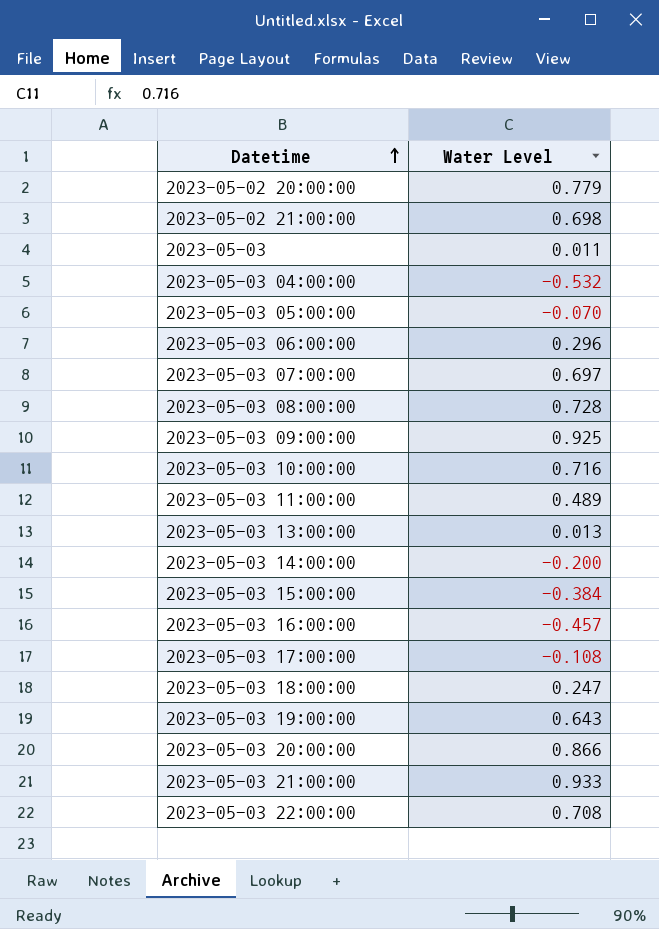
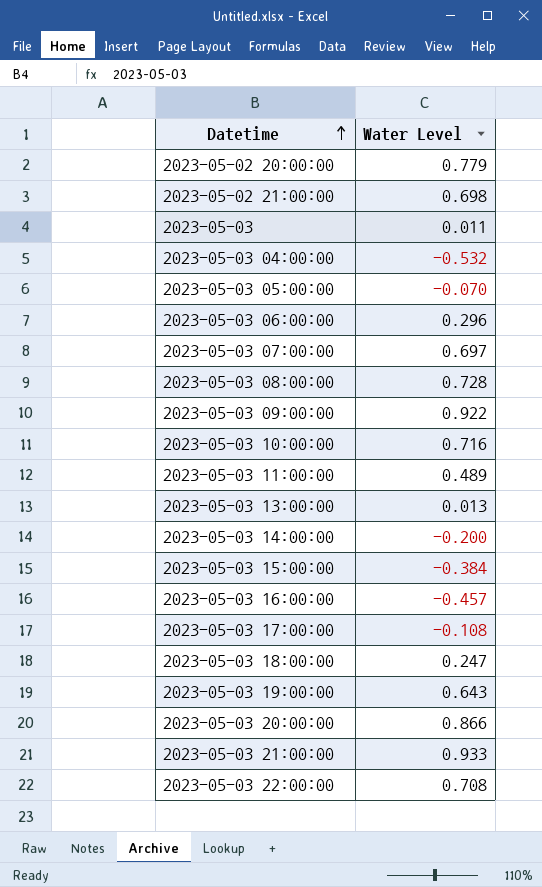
2023-05-03 09:00:00 | Water Level: 0.925 -> 0.922

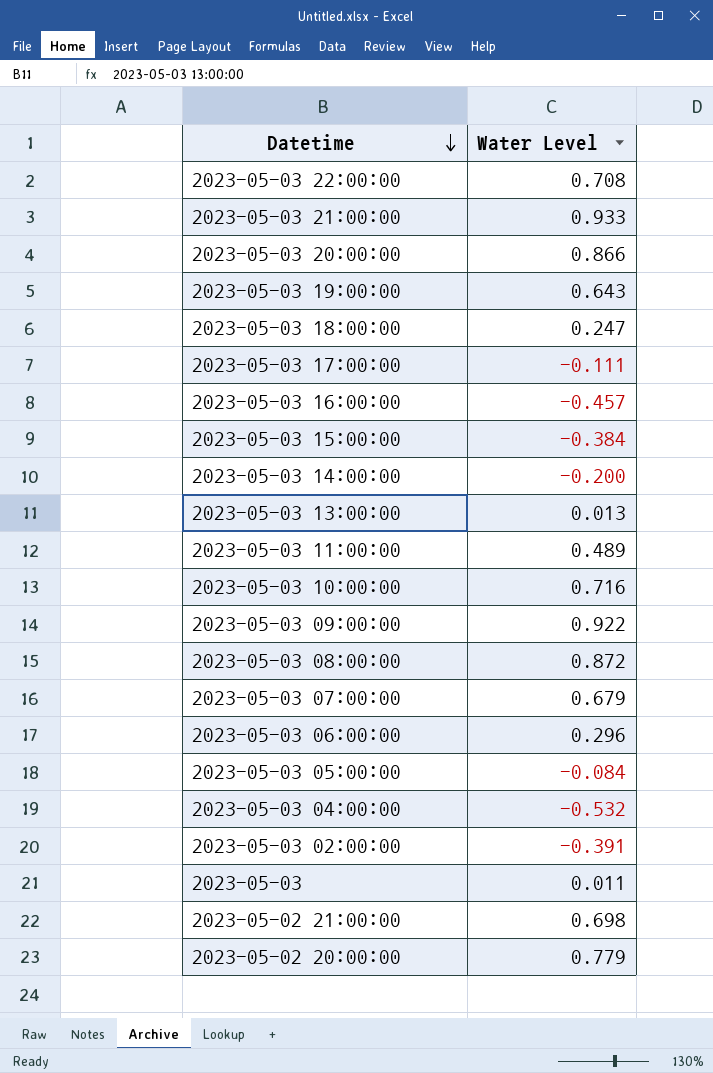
row order: Datetime ascending -> Datetime descending
2023-05-03 17:00:00 | Water Level: -0.108 -> -0.111
2023-05-03 08:00:00 | Water Level: 0.728 -> 0.872
2023-05-03 07:00:00 | Water Level: 0.697 -> 0.679
2023-05-03 05:00:00 | Water Level: -0.070 -> -0.084
row 2023-05-03 02:00:00: none -> -0.391

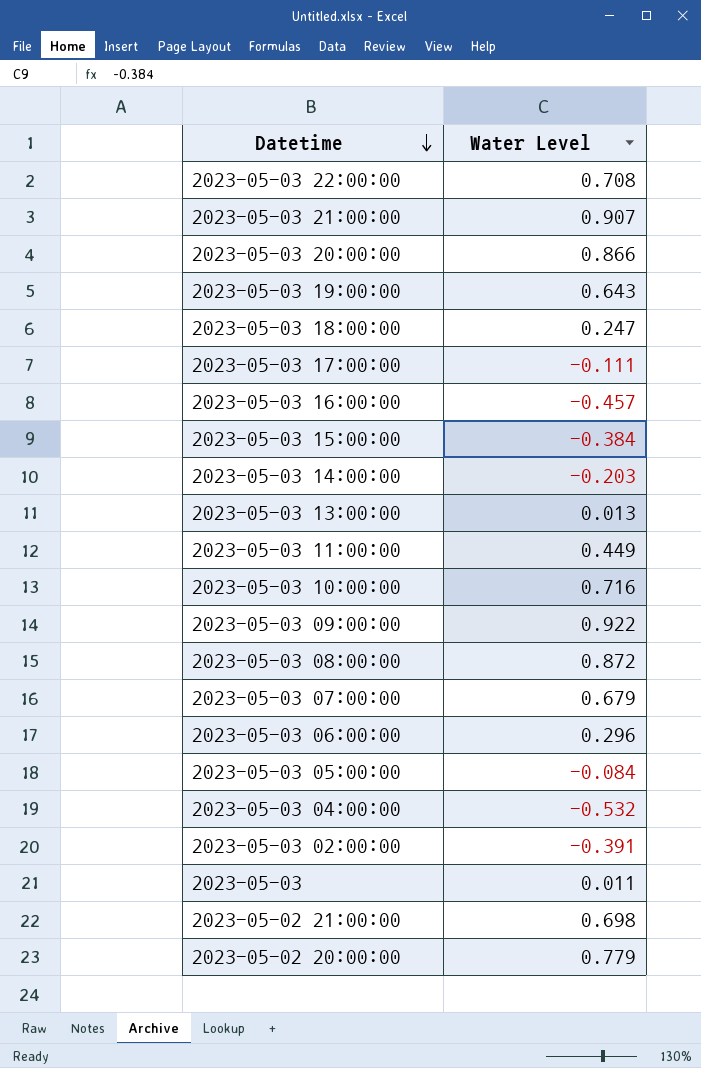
2023-05-03 21:00:00 | Water Level: 0.933 -> 0.907
2023-05-03 14:00:00 | Water Level: -0.200 -> -0.203
2023-05-03 11:00:00 | Water Level: 0.489 -> 0.449

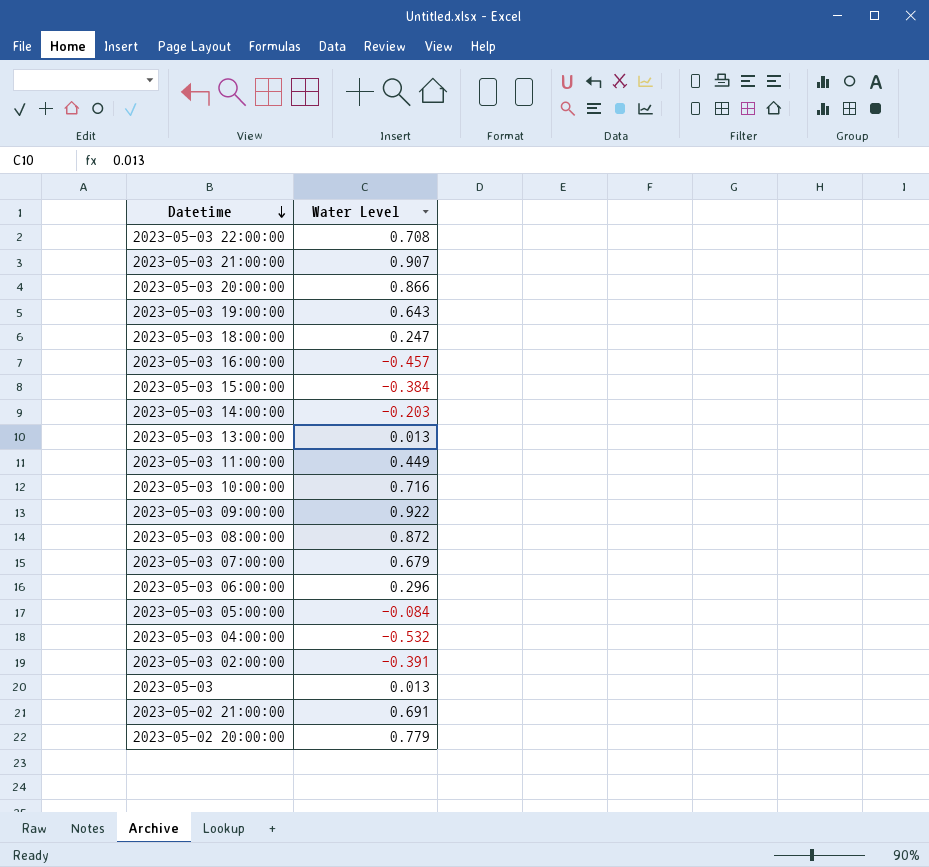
row 2023-05-03 17:00:00: -0.111 -> none
2023-05-03 | Water Level: 0.011 -> 0.013
2023-05-02 21:00:00 | Water Level: 0.698 -> 0.691

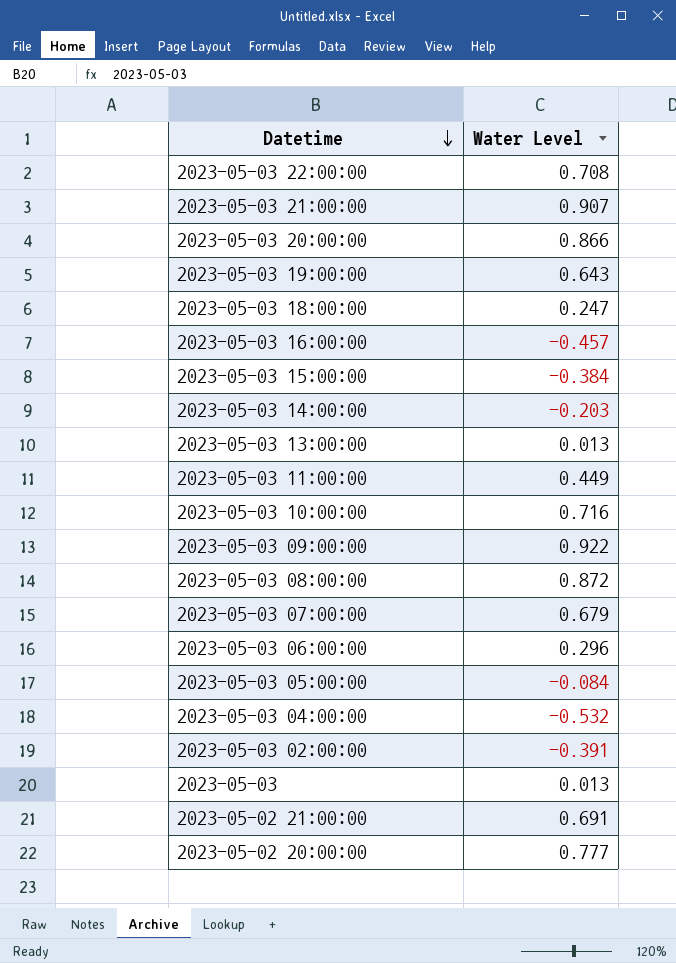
2023-05-02 20:00:00 | Water Level: 0.779 -> 0.777

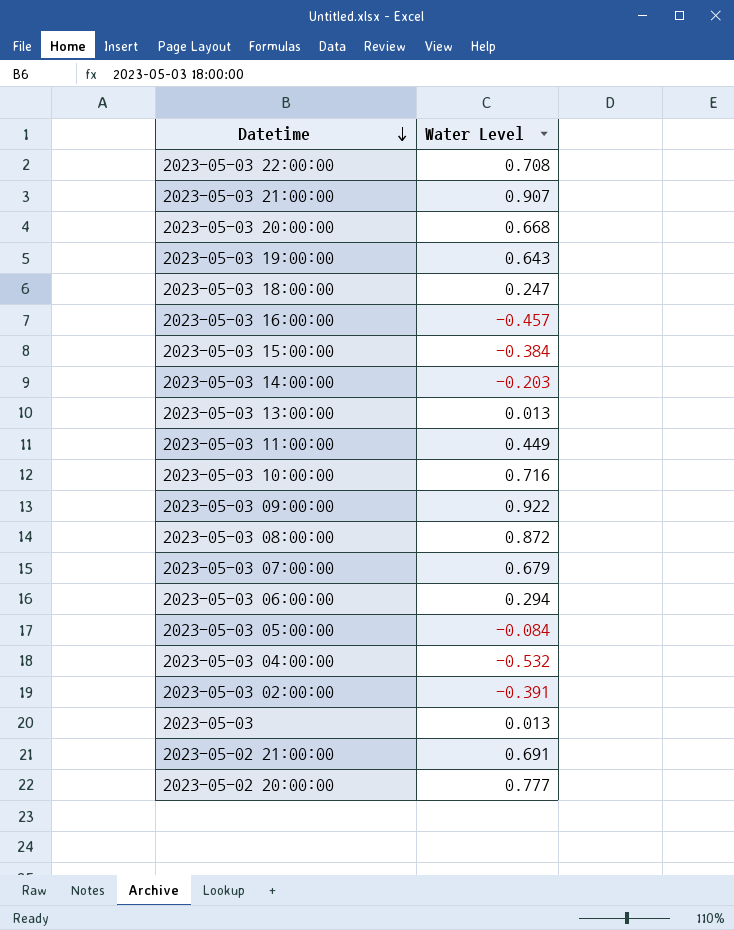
2023-05-03 20:00:00 | Water Level: 0.866 -> 0.668
2023-05-03 06:00:00 | Water Level: 0.296 -> 0.294

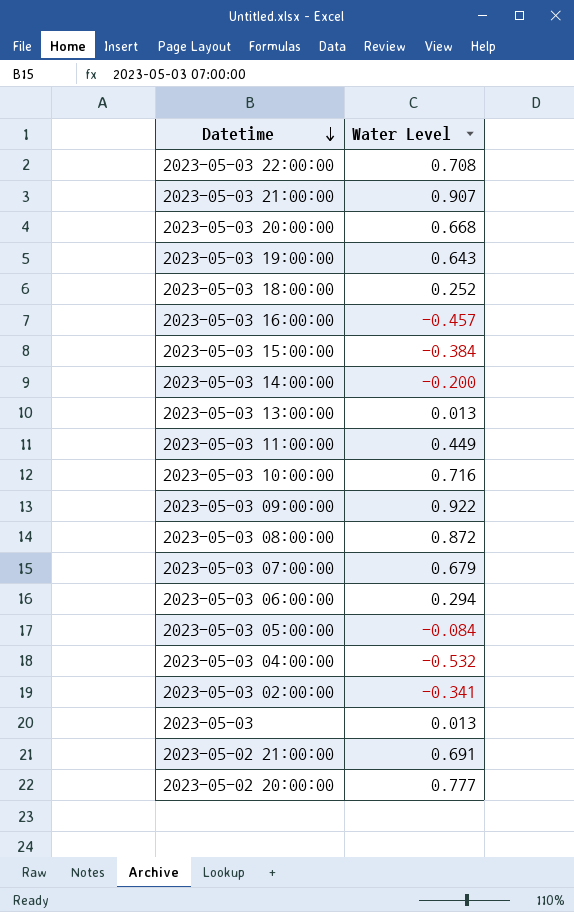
2023-05-03 18:00:00 | Water Level: 0.247 -> 0.252
2023-05-03 14:00:00 | Water Level: -0.203 -> -0.200
2023-05-03 02:00:00 | Water Level: -0.391 -> -0.341

